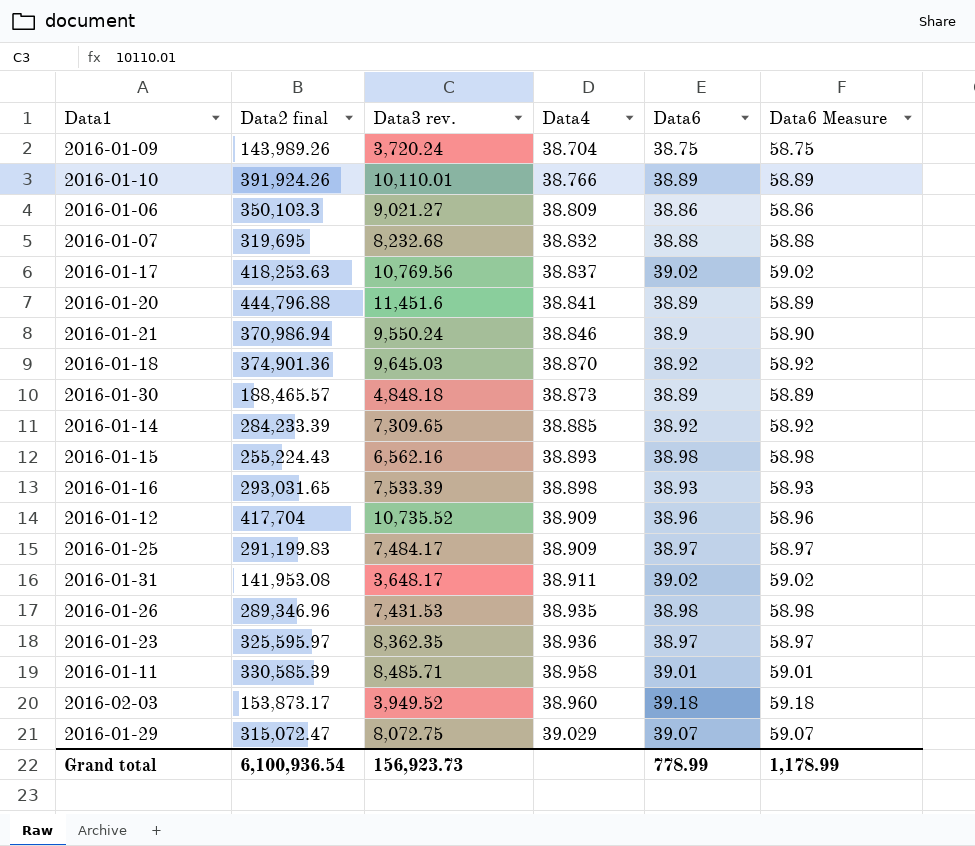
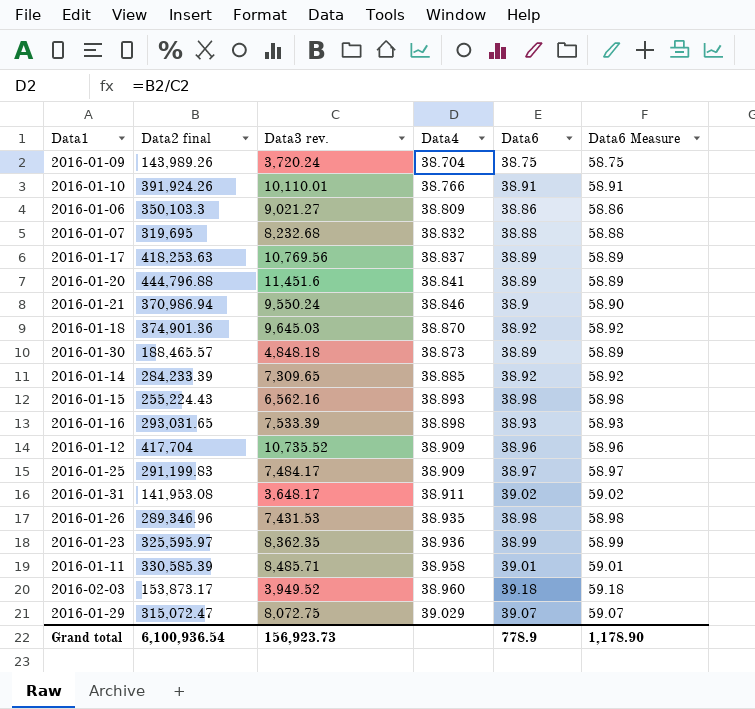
2016-01-10 | Data6: 38.89 -> 38.91
2016-01-10 | Data6 Measure: 58.89 -> 58.91
2016-01-17 | Data6: 39.02 -> 38.89
2016-01-17 | Data6 Measure: 59.02 -> 58.89
2016-01-23 | Data6: 38.97 -> 38.99
2016-01-23 | Data6 Measure: 58.97 -> 58.99
Grand total | Data6: 778.99 -> 778.9
Grand total | Data6 Measure: 1,178.99 -> 1,178.90

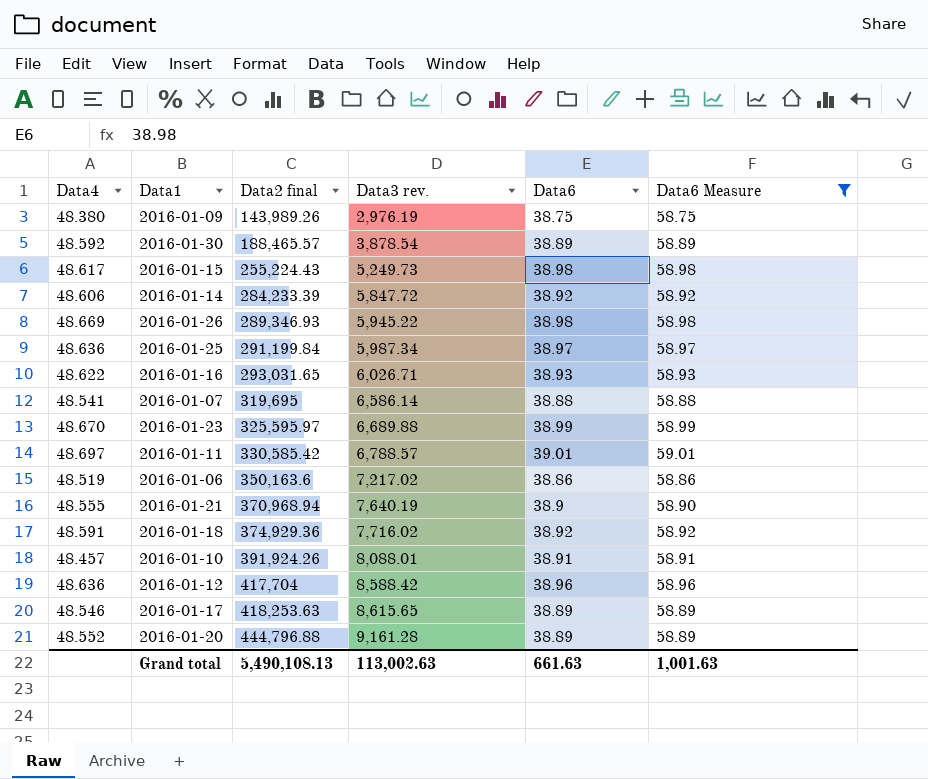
filter: none -> Data6 Measure <= 59.01
row order: Data4 ascending -> Data2 final ascending
column Data4 | position: 4 -> 1
2016-01-09 | Data4: 38.704 -> 48.380
2016-01-09 | Data3 rev.: 3,720.24 -> 2,976.19
2016-01-30 | Data4: 38.873 -> 48.592
2016-01-30 | Data3 rev.: 4,848.18 -> 3,878.54
2016-01-15 | Data4: 38.893 -> 48.617
2016-01-15 | Data3 rev.: 6,562.16 -> 5,249.73
2016-01-14 | Data4: 38.885 -> 48.606
2016-01-14 | Data3 rev.: 7,309.65 -> 5,847.72
2016-01-26 | Data4: 38.935 -> 48.669
2016-01-26 | Data2 final: 289,346.96 -> 289,346.93
2016-01-26 | Data3 rev.: 7,431.53 -> 5,945.22
2016-01-25 | Data4: 38.909 -> 48.636
2016-01-25 | Data2 final: 291,199.83 -> 291,199.84
2016-01-25 | Data3 rev.: 7,484.17 -> 5,987.34
2016-01-16 | Data4: 38.898 -> 48.622
2016-01-16 | Data3 rev.: 7,533.39 -> 6,026.71
2016-01-07 | Data4: 38.832 -> 48.541
2016-01-07 | Data3 rev.: 8,232.68 -> 6,586.14
2016-01-23 | Data4: 38.936 -> 48.670
2016-01-23 | Data3 rev.: 8,362.35 -> 6,689.88
2016-01-11 | Data4: 38.958 -> 48.697
2016-01-11 | Data2 final: 330,585.39 -> 330,585.42
2016-01-11 | Data3 rev.: 8,485.71 -> 6,788.57
2016-01-06 | Data4: 38.809 -> 48.519
2016-01-06 | Data2 final: 350,103.3 -> 350,163.6
2016-01-06 | Data3 rev.: 9,021.27 -> 7,217.02
2016-01-21 | Data4: 38.846 -> 48.555
2016-01-21 | Data2 final: 370,986.94 -> 370,968.94
2016-01-21 | Data3 rev.: 9,550.24 -> 7,640.19
2016-01-18 | Data4: 38.870 -> 48.591
2016-01-18 | Data2 final: 374,901.36 -> 374,929.36
2016-01-18 | Data3 rev.: 9,645.03 -> 7,716.02
2016-01-10 | Data4: 38.766 -> 48.457
2016-01-10 | Data3 rev.: 10,110.01 -> 8,088.01
2016-01-12 | Data4: 38.909 -> 48.636
2016-01-12 | Data3 rev.: 10,735.52 -> 8,588.42
2016-01-17 | Data4: 38.837 -> 48.546
2016-01-17 | Data3 rev.: 10,769.56 -> 8,615.65
2016-01-20 | Data4: 38.841 -> 48.552
2016-01-20 | Data3 rev.: 11,451.6 -> 9,161.28
Grand total | Data2 final: 6,100,936.54 -> 5,490,108.13
Grand total | Data3 rev.: 156,923.73 -> 113,002.63
Grand total | Data6: 778.9 -> 661.63
Grand total | Data6 Measure: 1,178.90 -> 1,001.63

